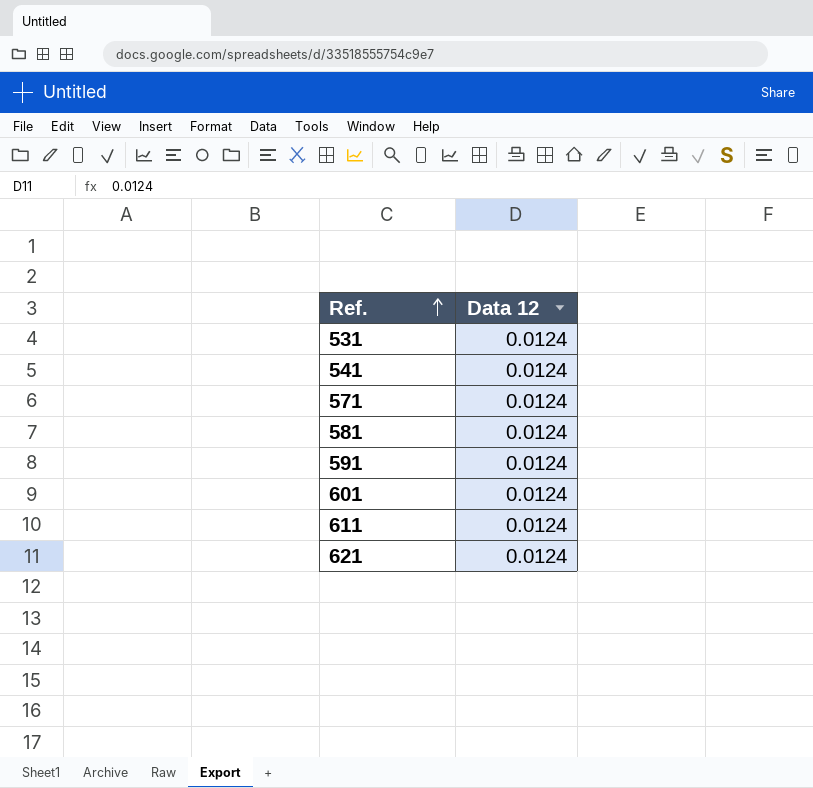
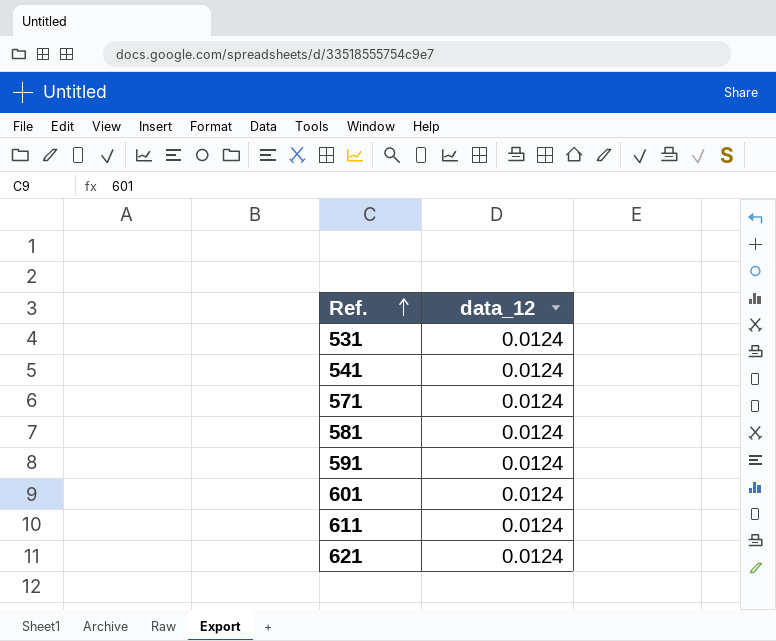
column name: Data 12 -> data_12

